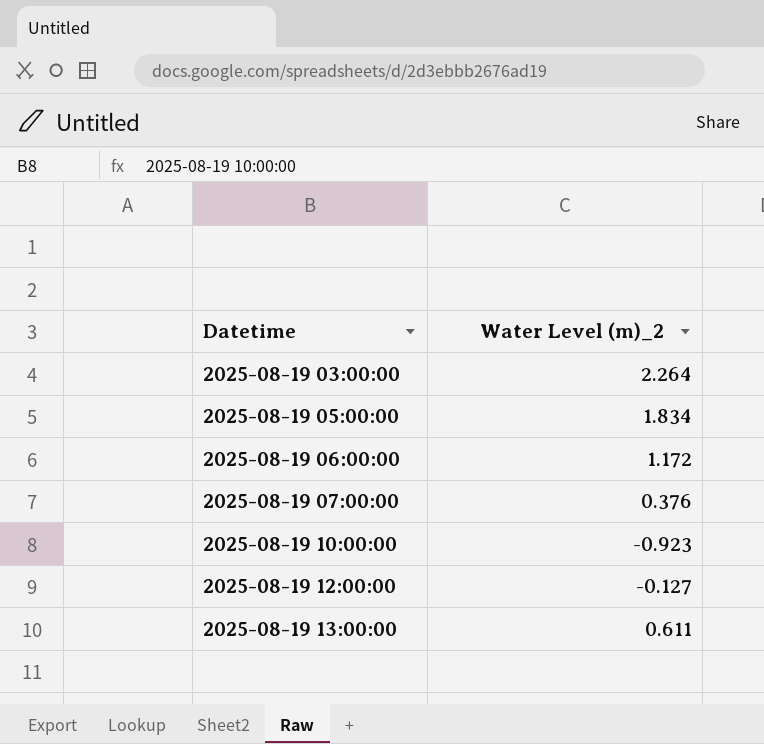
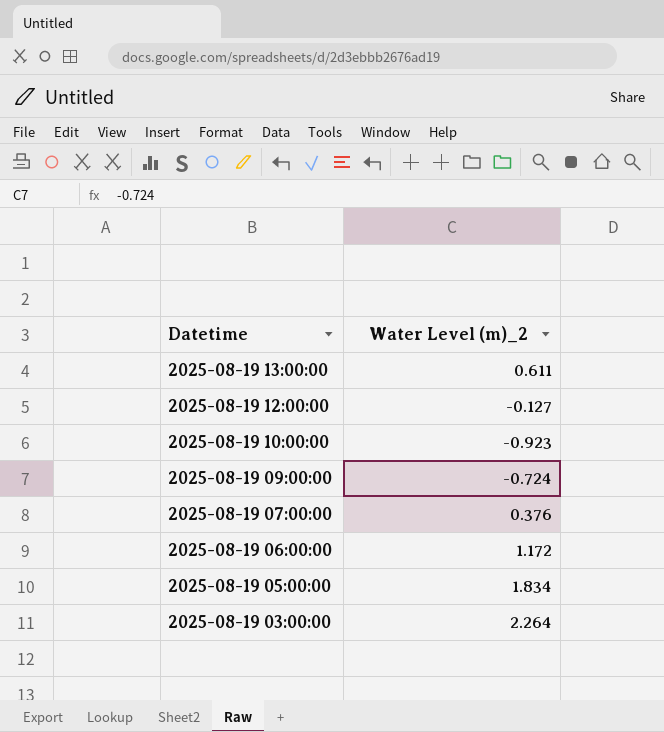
row order: Datetime ascending -> Datetime descending
row 2025-08-19 09:00:00: none -> -0.724

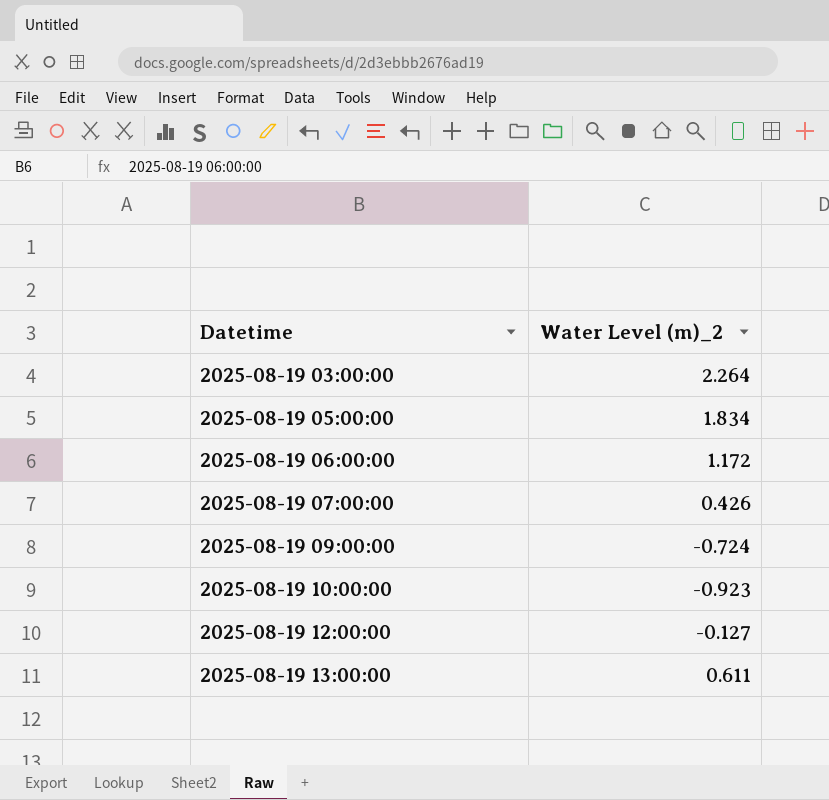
row order: Datetime descending -> Datetime ascending
2025-08-19 07:00:00 | Water Level (m)_2: 0.376 -> 0.426

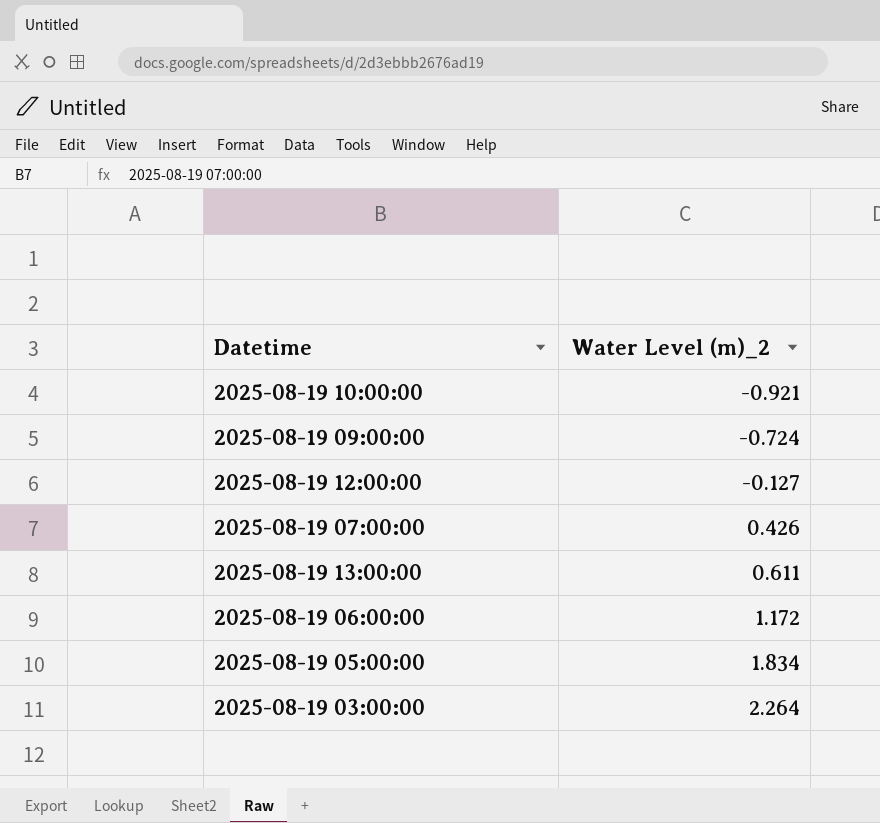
row order: Datetime ascending -> Water Level (m)_2 ascending
2025-08-19 10:00:00 | Water Level (m)_2: -0.923 -> -0.921

